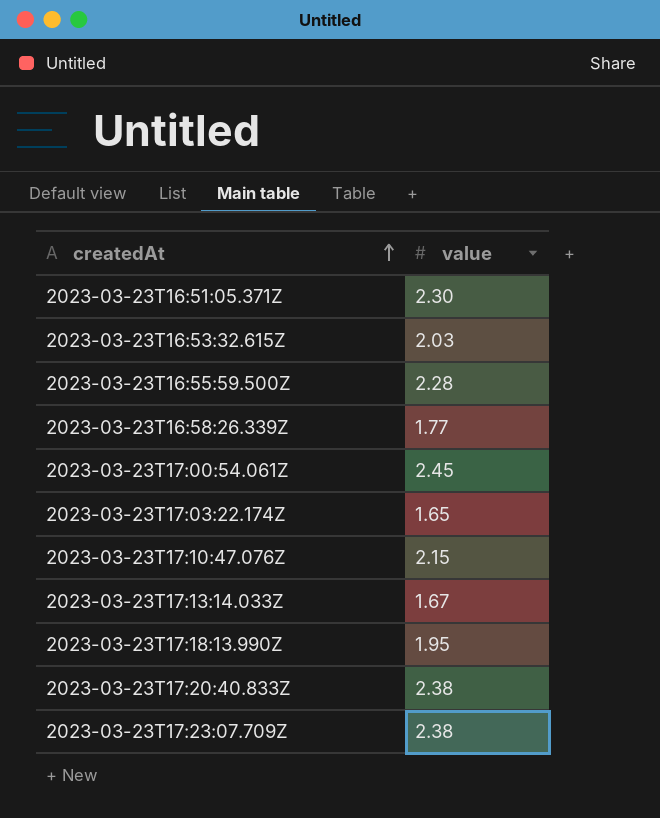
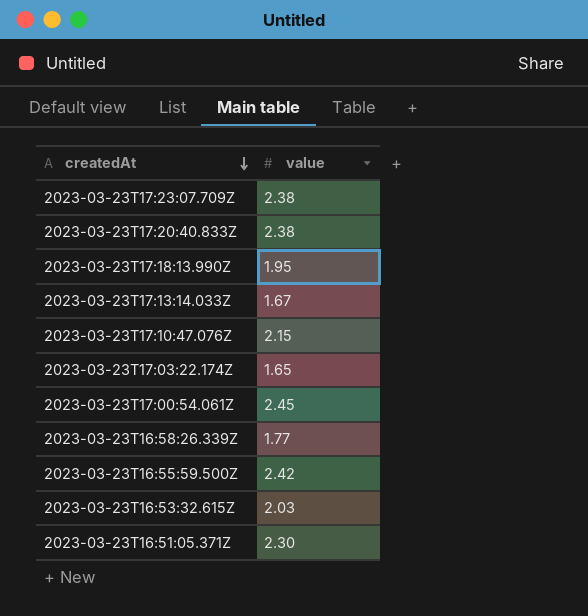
row order: createdAt ascending -> createdAt descending
2023-03-23T16:55:59.500Z | value: 2.28 -> 2.42

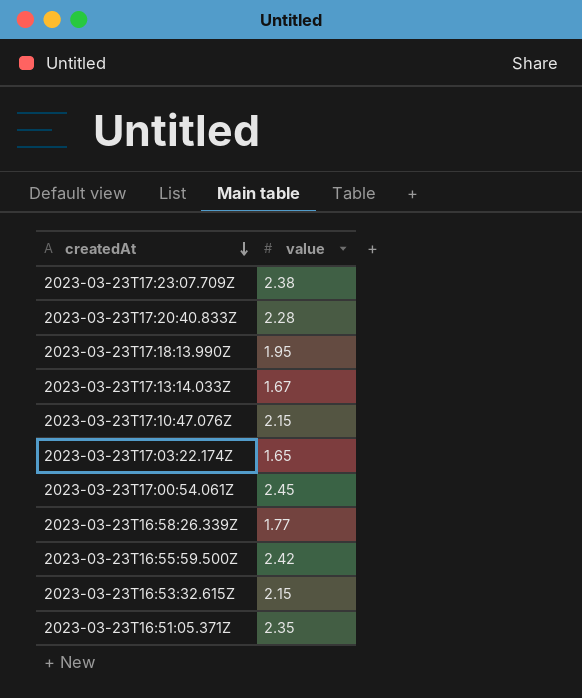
2023-03-23T17:20:40.833Z | value: 2.38 -> 2.28
2023-03-23T16:53:32.615Z | value: 2.03 -> 2.15
2023-03-23T16:51:05.371Z | value: 2.30 -> 2.35

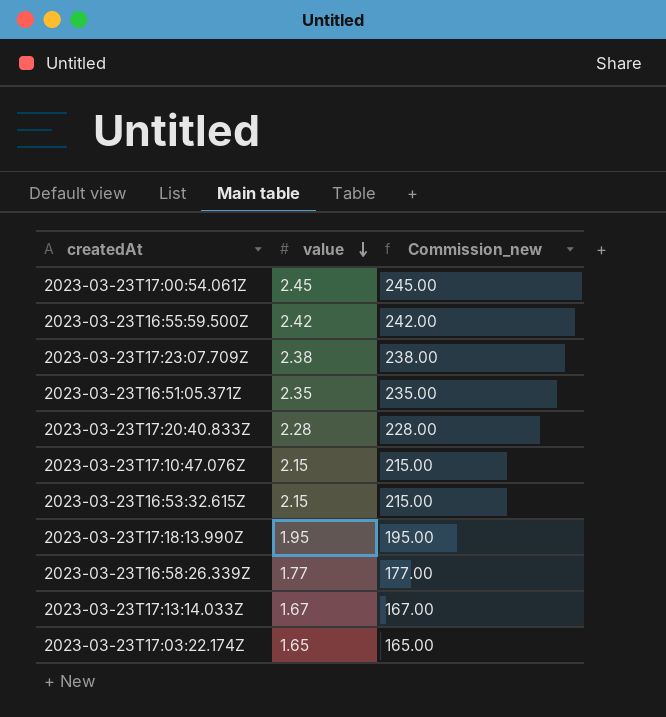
row order: createdAt descending -> value descending
column Commission_new | formula: none -> [value] * 100

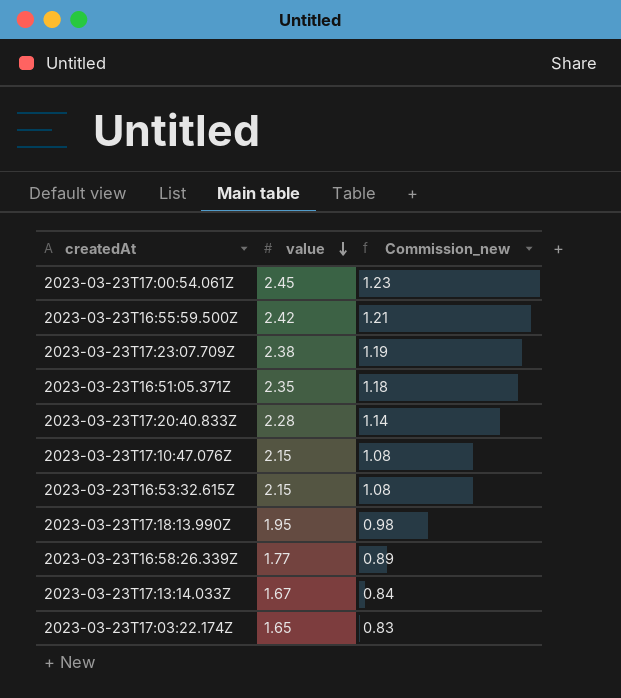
column Commission_new | formula: [value] * 100 -> [value] * 0.5

